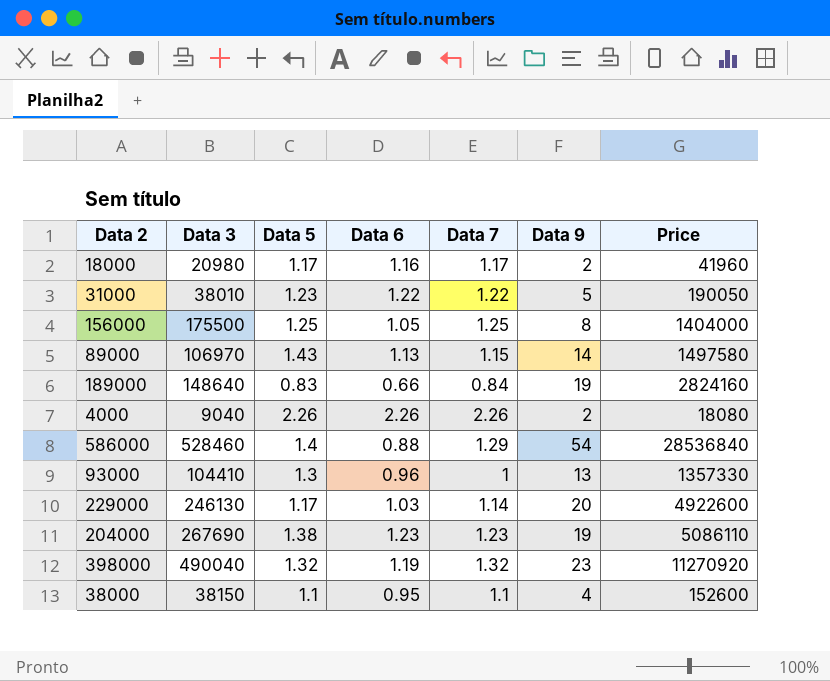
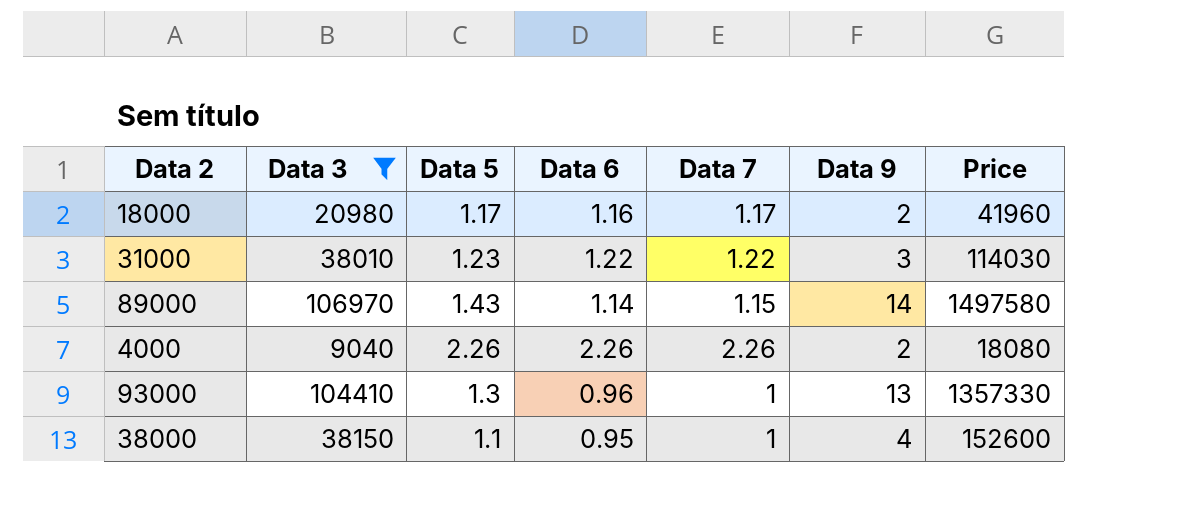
filter: none -> Data 3 <= 106970
31000 | Data 9: 5 -> 3
31000 | Price: 190050 -> 114030
89000 | Data 6: 1.13 -> 1.14
38000 | Data 7: 1.1 -> 1

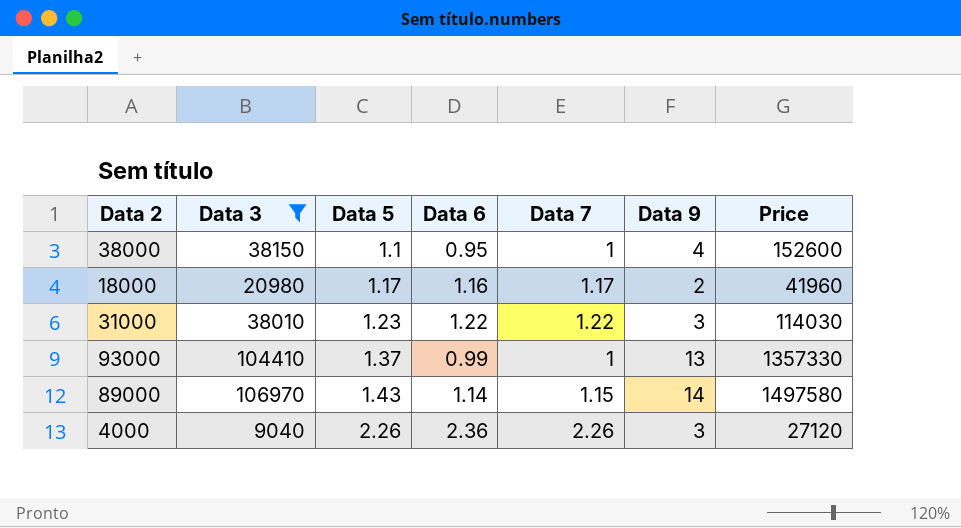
row order: none -> Data 5 ascending
93000 | Data 5: 1.3 -> 1.37
93000 | Data 6: 0.96 -> 0.99
4000 | Data 6: 2.26 -> 2.36
4000 | Data 9: 2 -> 3
4000 | Price: 18080 -> 27120

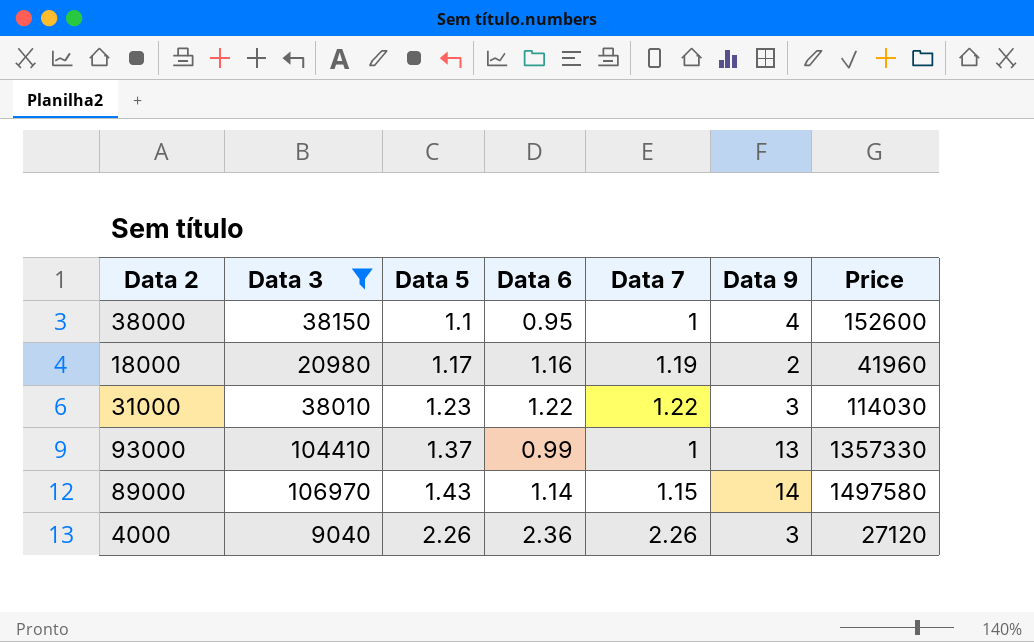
18000 | Data 7: 1.17 -> 1.19

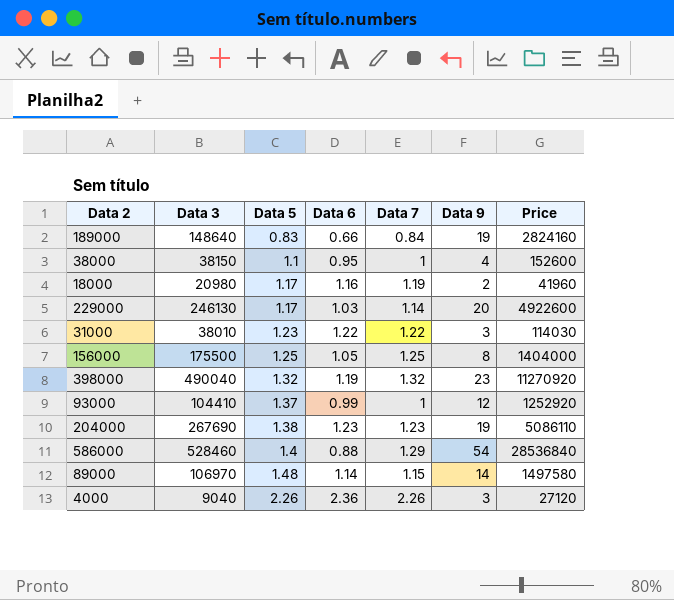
filter: Data 3 <= 106970 -> none
93000 | Data 9: 13 -> 12
93000 | Price: 1357330 -> 1252920
89000 | Data 5: 1.43 -> 1.48

